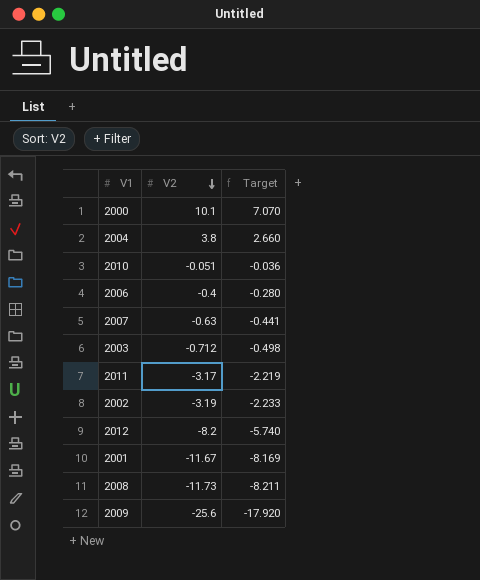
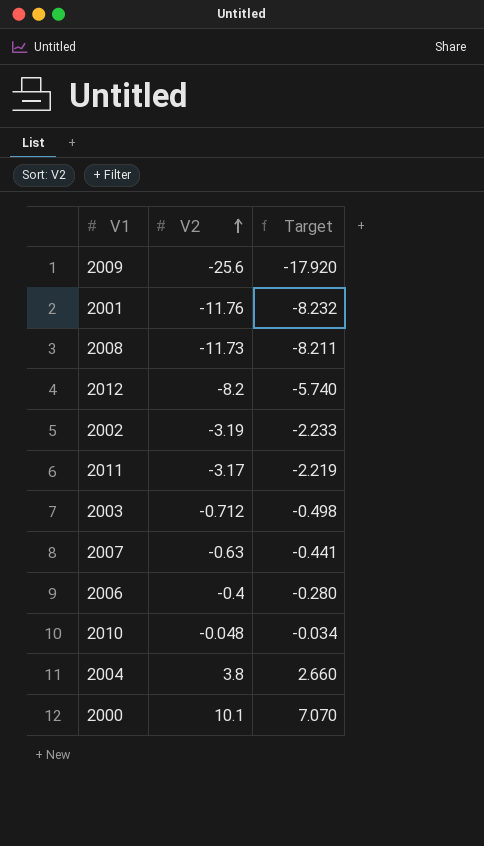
row order: V2 descending -> V2 ascending
2001 | V2: -11.67 -> -11.76
2001 | Target: -8.169 -> -8.232
2010 | V2: -0.051 -> -0.048
2010 | Target: -0.036 -> -0.034

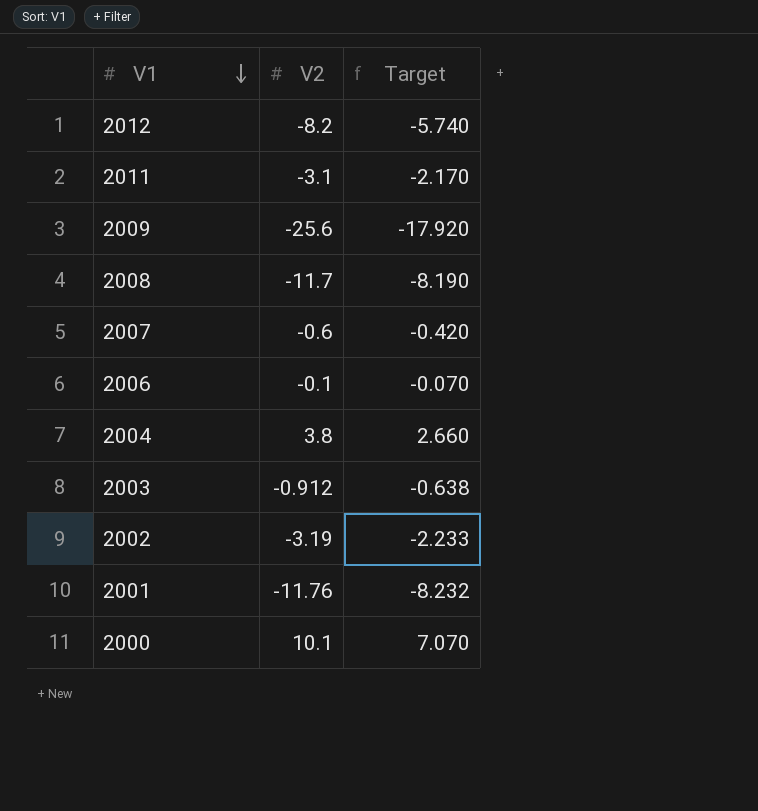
row order: V2 ascending -> V1 descending
row 2010: -0.048 | -0.034 -> none
2011 | V2: -3.17 -> -3.1
2011 | Target: -2.219 -> -2.170
2008 | V2: -11.73 -> -11.7
2008 | Target: -8.211 -> -8.190
2007 | V2: -0.63 -> -0.6
2007 | Target: -0.441 -> -0.420
2006 | V2: -0.4 -> -0.1
2006 | Target: -0.280 -> -0.070
2003 | V2: -0.712 -> -0.912
2003 | Target: -0.498 -> -0.638

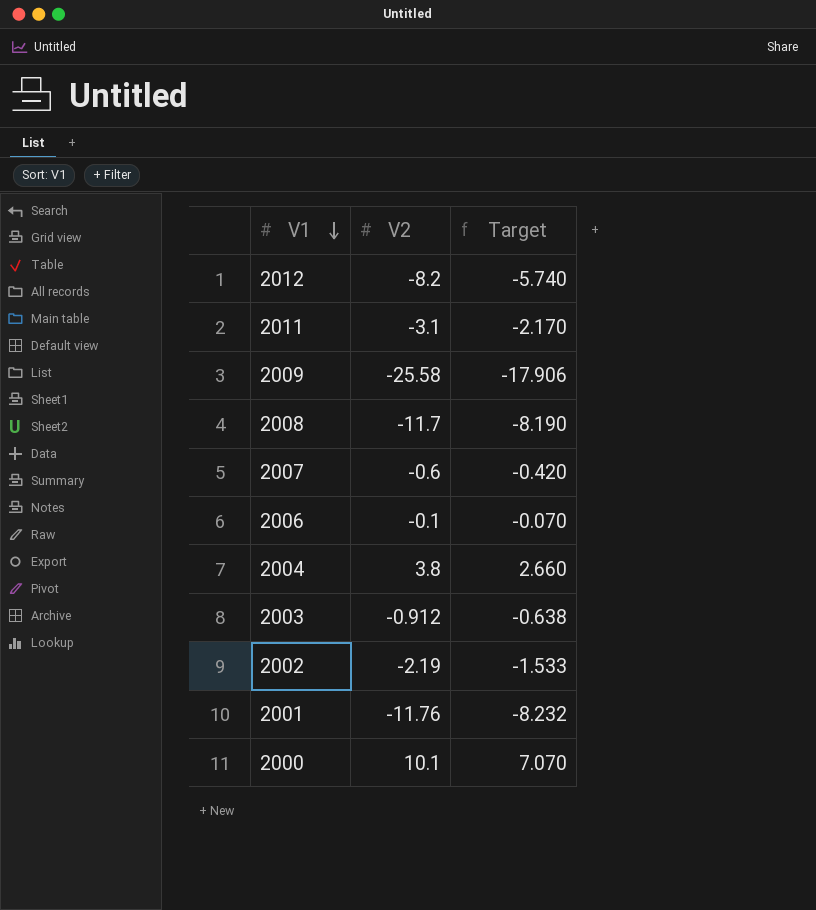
2009 | V2: -25.6 -> -25.58
2009 | Target: -17.920 -> -17.906
2002 | V2: -3.19 -> -2.19
2002 | Target: -2.233 -> -1.533

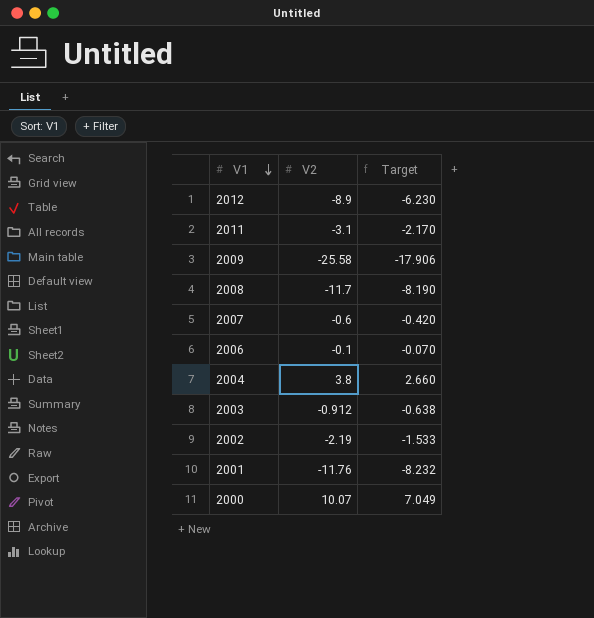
2012 | V2: -8.2 -> -8.9
2012 | Target: -5.740 -> -6.230
2000 | V2: 10.1 -> 10.07
2000 | Target: 7.070 -> 7.049

